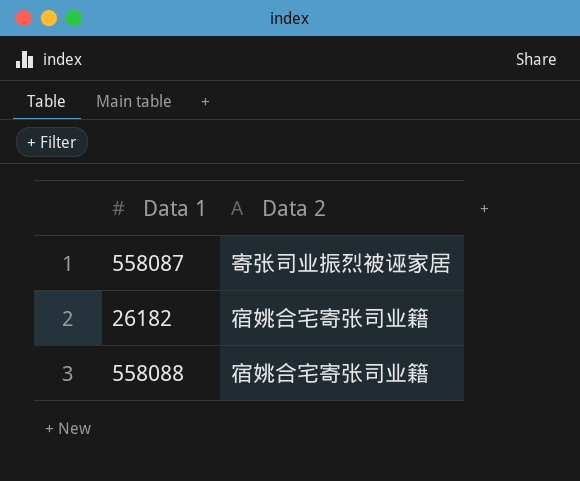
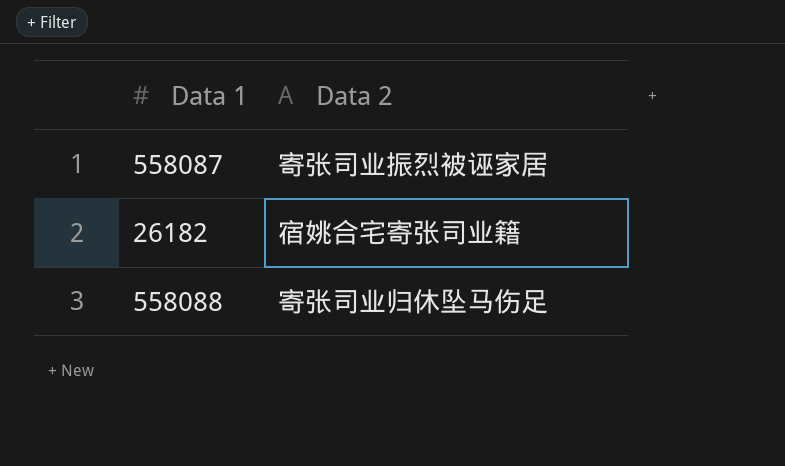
558088 | Data 2: 宿姚合宅寄张司业籍 -> 寄张司业归休坠马伤足

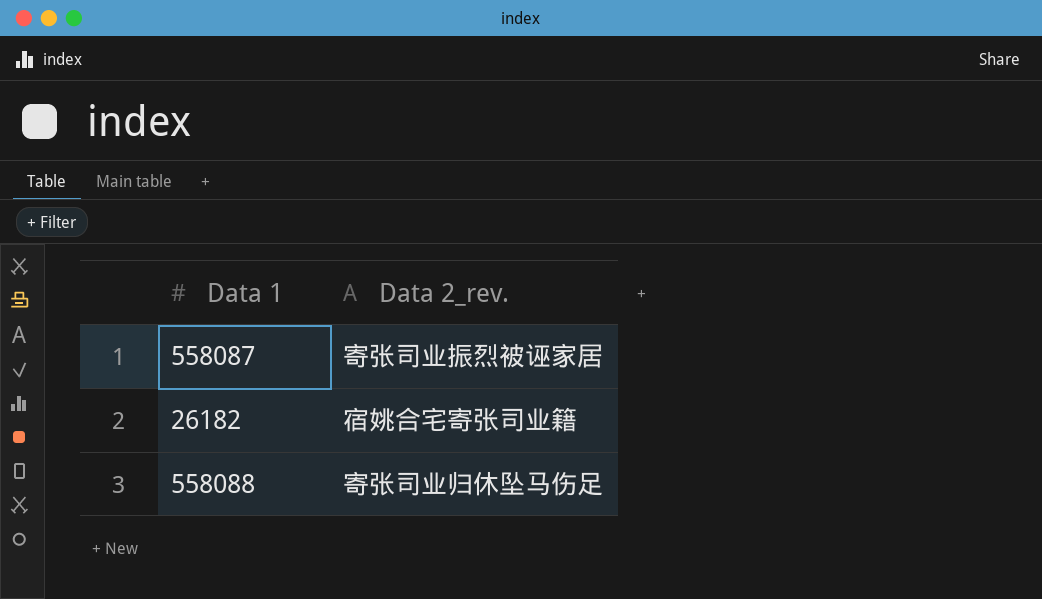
column name: Data 2 -> Data 2_rev.

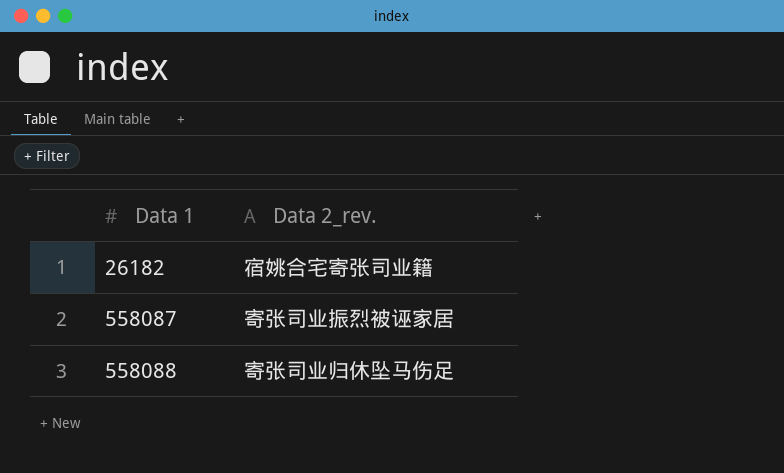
row order: none -> Data 1 ascending

